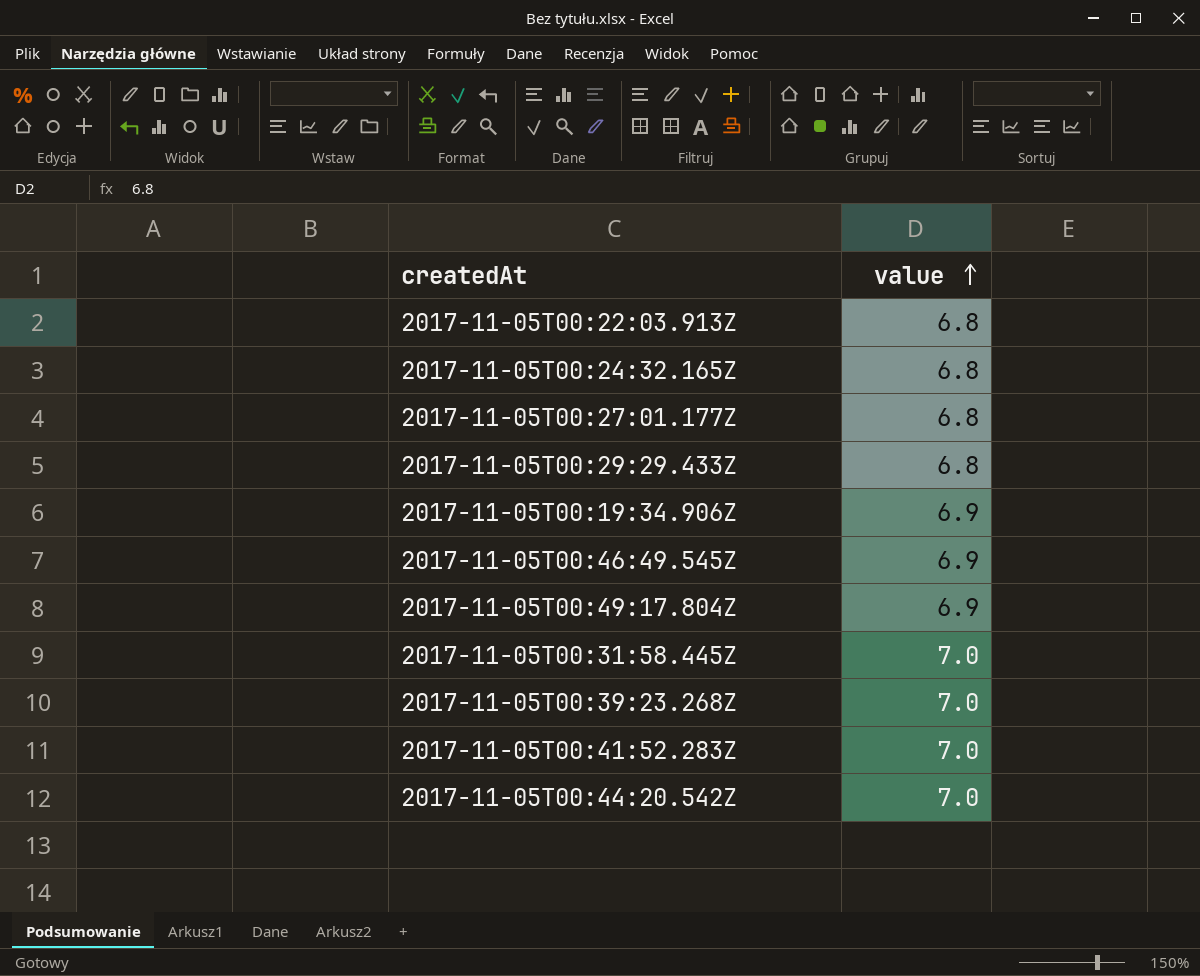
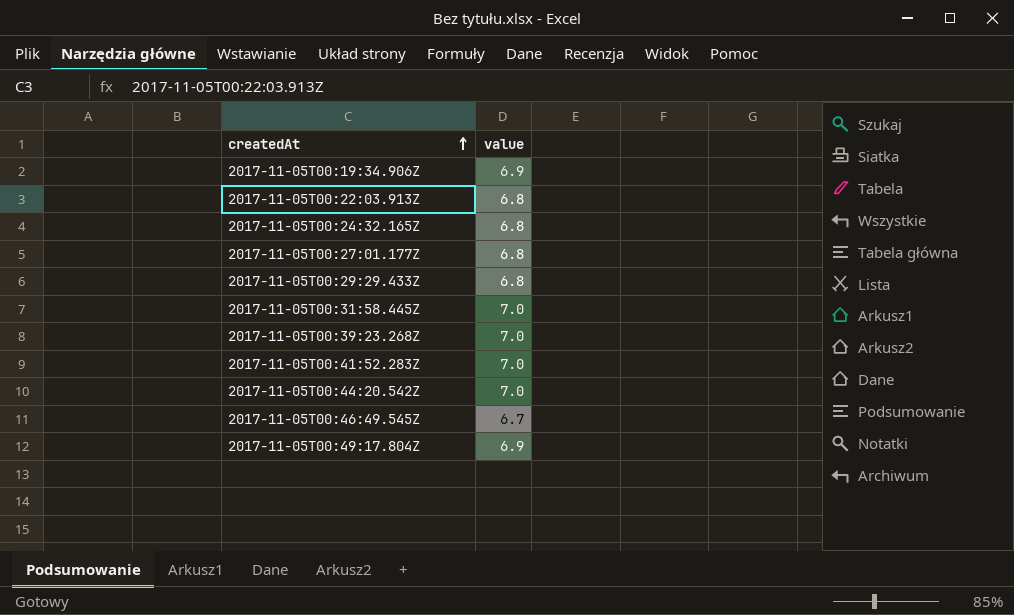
row order: value ascending -> createdAt ascending
2017-11-05T00:46:49.545Z | value: 6.9 -> 6.7

